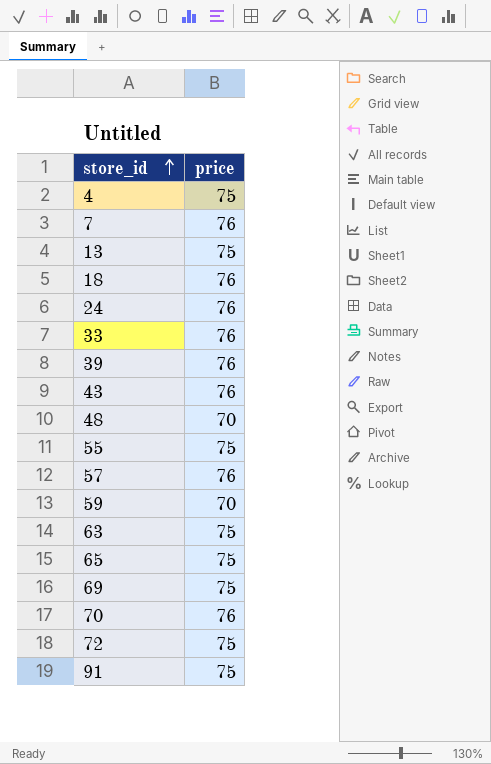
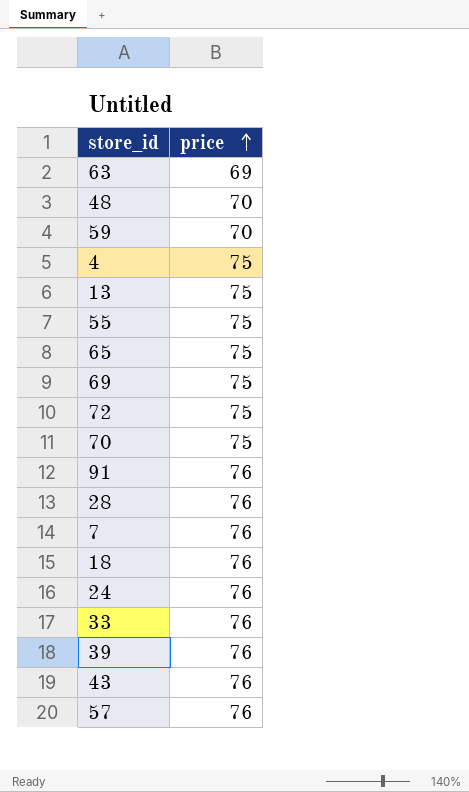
row order: store_id ascending -> price ascending
63 | price: 75 -> 69
70 | price: 76 -> 75
91 | price: 75 -> 76
row 28: none -> 76

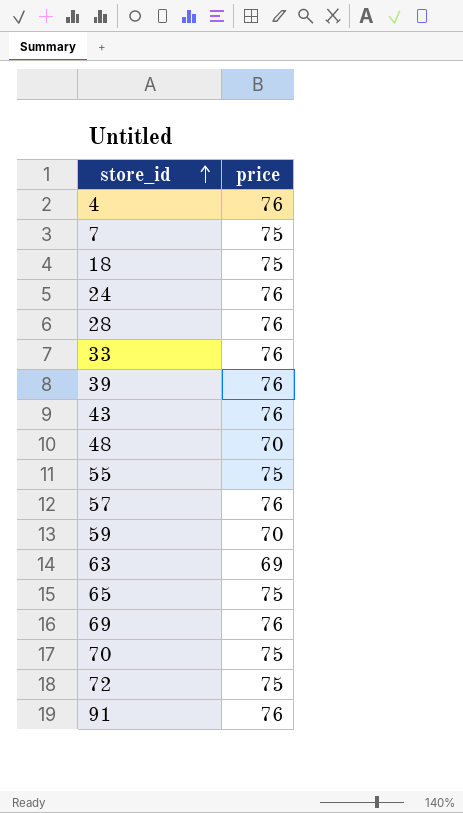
row order: price ascending -> store_id ascending
row 13: 75 -> none
4 | price: 75 -> 76
7 | price: 76 -> 75
18 | price: 76 -> 75
69 | price: 75 -> 76

